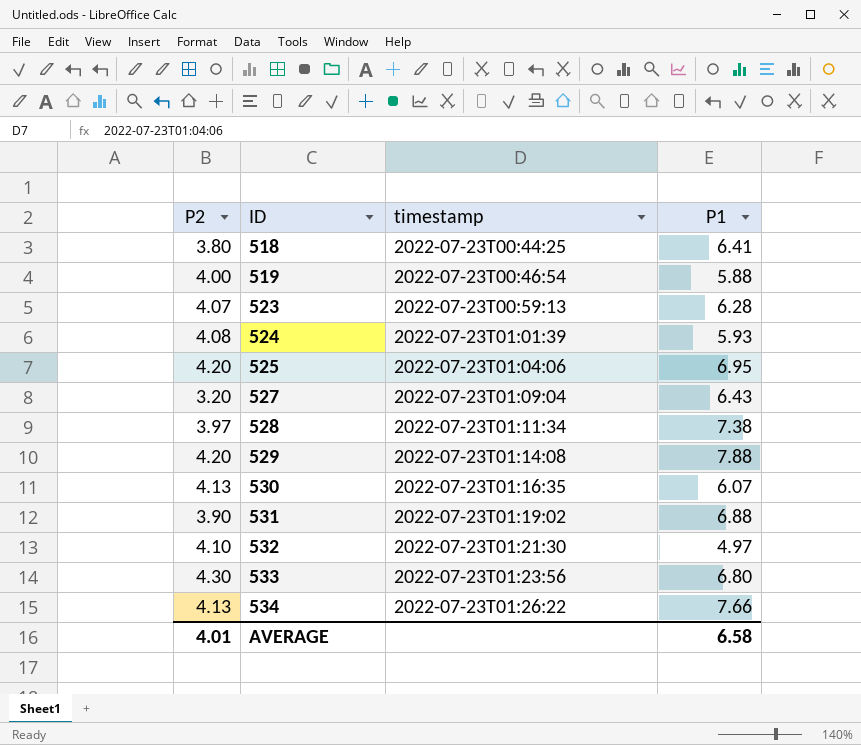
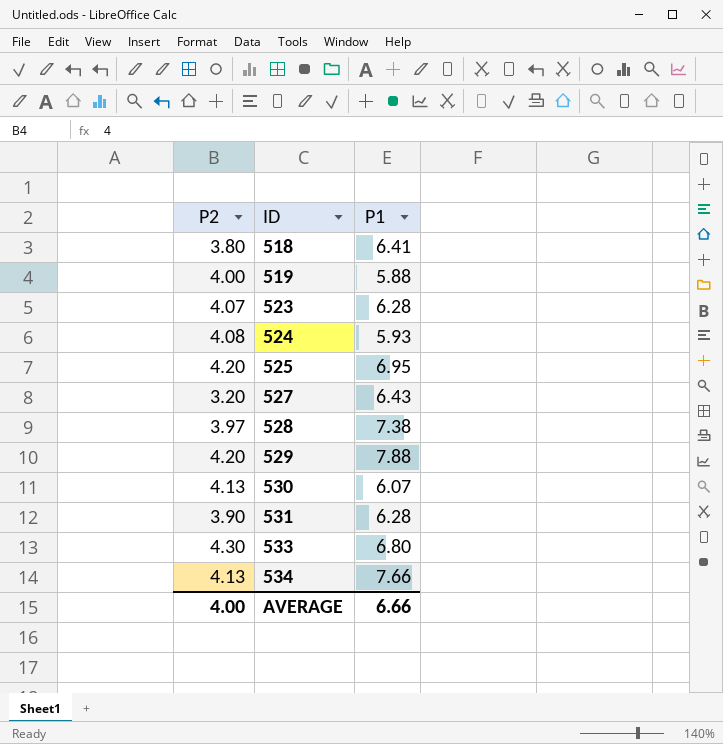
column timestamp | position: 3 -> none
row 532: 4.10 | 2022-07-23T01:21:30 | 4.97 -> none
531 | P1: 6.88 -> 6.28
AVERAGE | P2: 4.01 -> 4.00
AVERAGE | P1: 6.58 -> 6.66

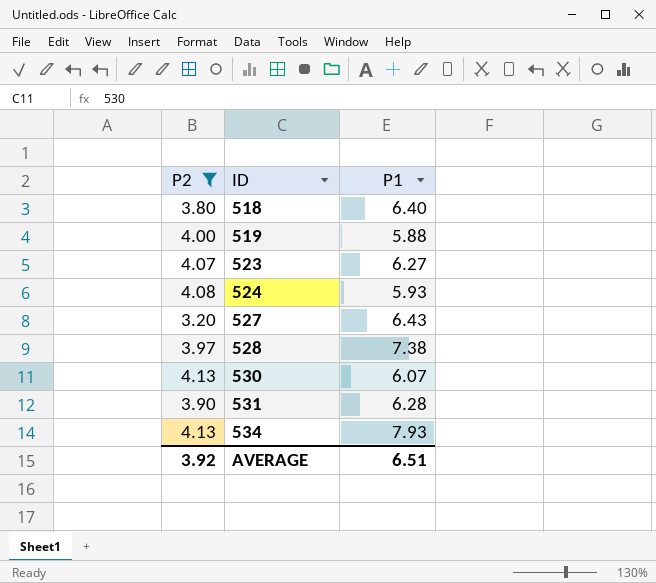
filter: none -> P2 <= 4.13
518 | P1: 6.41 -> 6.40
523 | P1: 6.28 -> 6.27
534 | P1: 7.66 -> 7.93
AVERAGE | P2: 4.00 -> 3.92
AVERAGE | P1: 6.66 -> 6.51

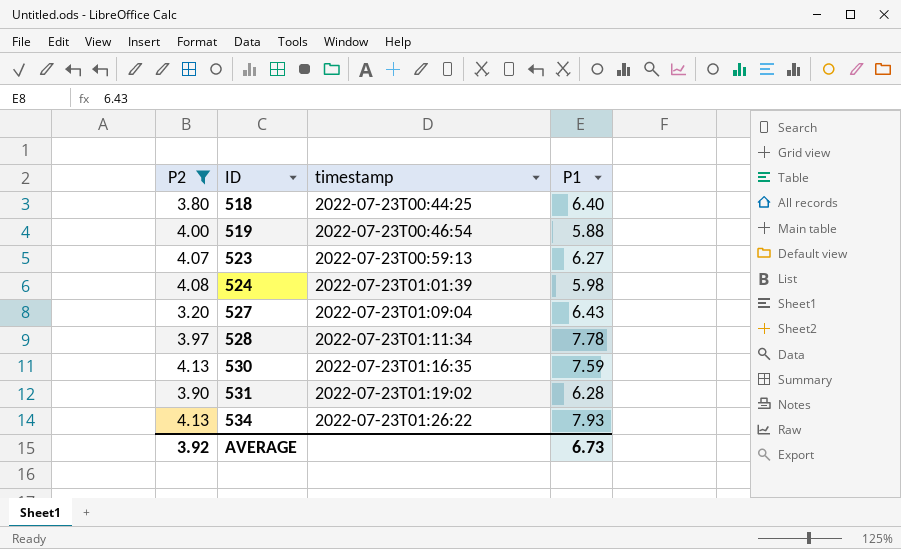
column timestamp | position: none -> 3
524 | P1: 5.93 -> 5.98
528 | P1: 7.38 -> 7.78
530 | P1: 6.07 -> 7.59
AVERAGE | P1: 6.51 -> 6.73

